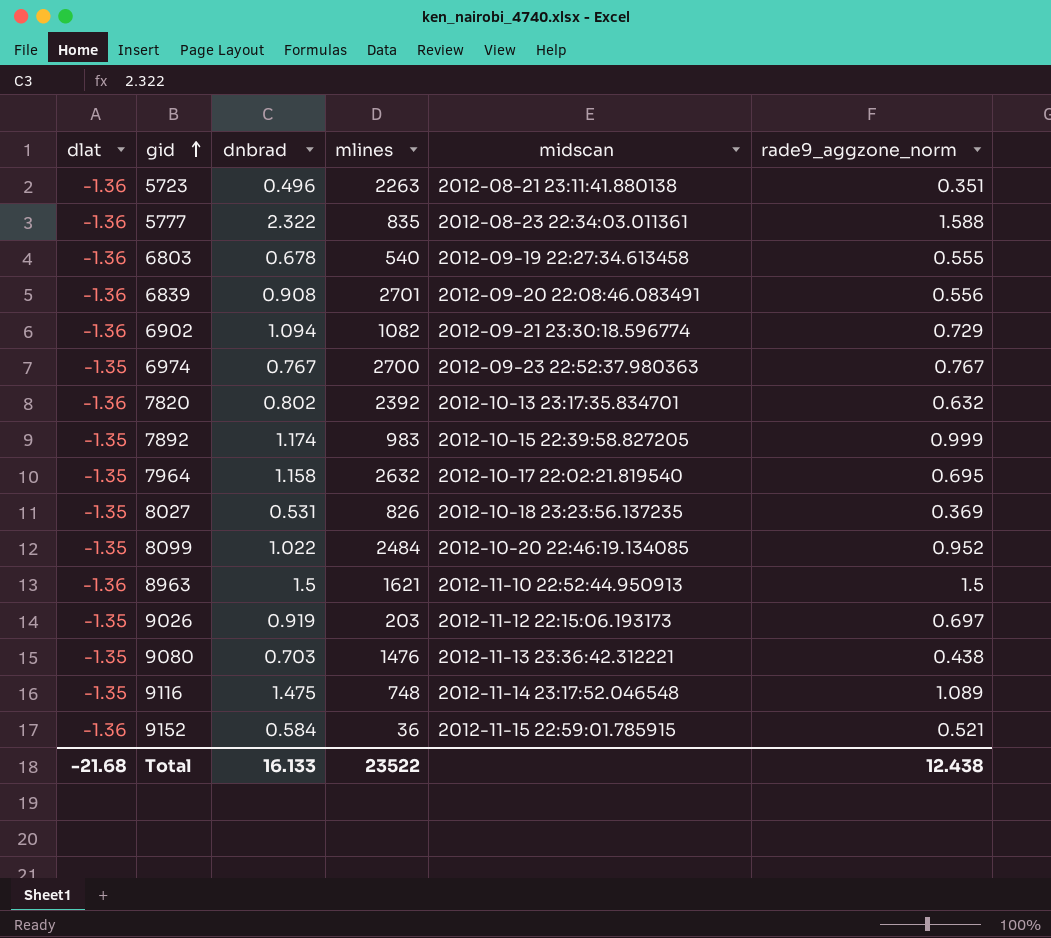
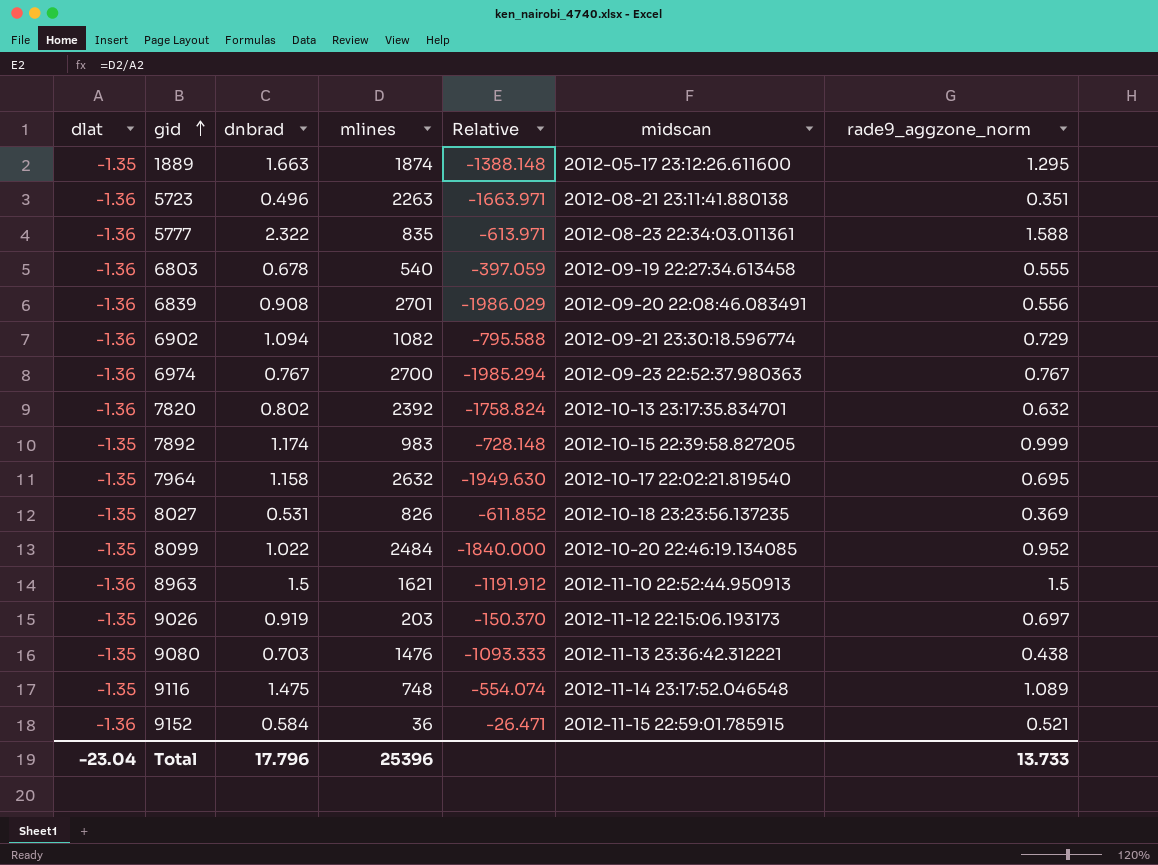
column Relative | formula: none -> [mlines] / [dlat]
row 1889: none -> -1.35 | 1.663 | 1874 | -1388.148 | 2012-05-17 23:12:26.611600 | 1.295
6974 | dlat: -1.35 -> -1.36
Total | dlat: -21.68 -> -23.04
Total | dnbrad: 16.133 -> 17.796
Total | mlines: 23522 -> 25396
Total | rade9_aggzone_norm: 12.438 -> 13.733

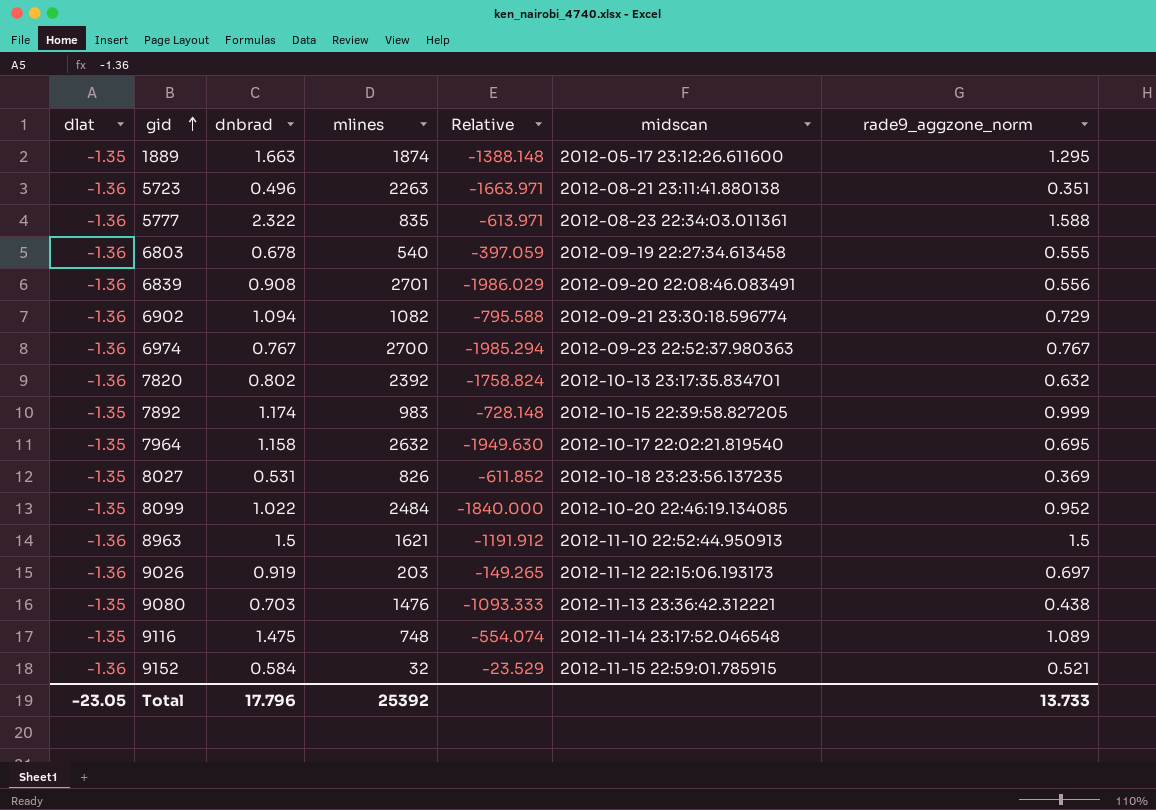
9026 | dlat: -1.35 -> -1.36
9026 | Relative: -150.370 -> -149.265
9152 | mlines: 36 -> 32
9152 | Relative: -26.471 -> -23.529
Total | dlat: -23.04 -> -23.05
Total | mlines: 25396 -> 25392

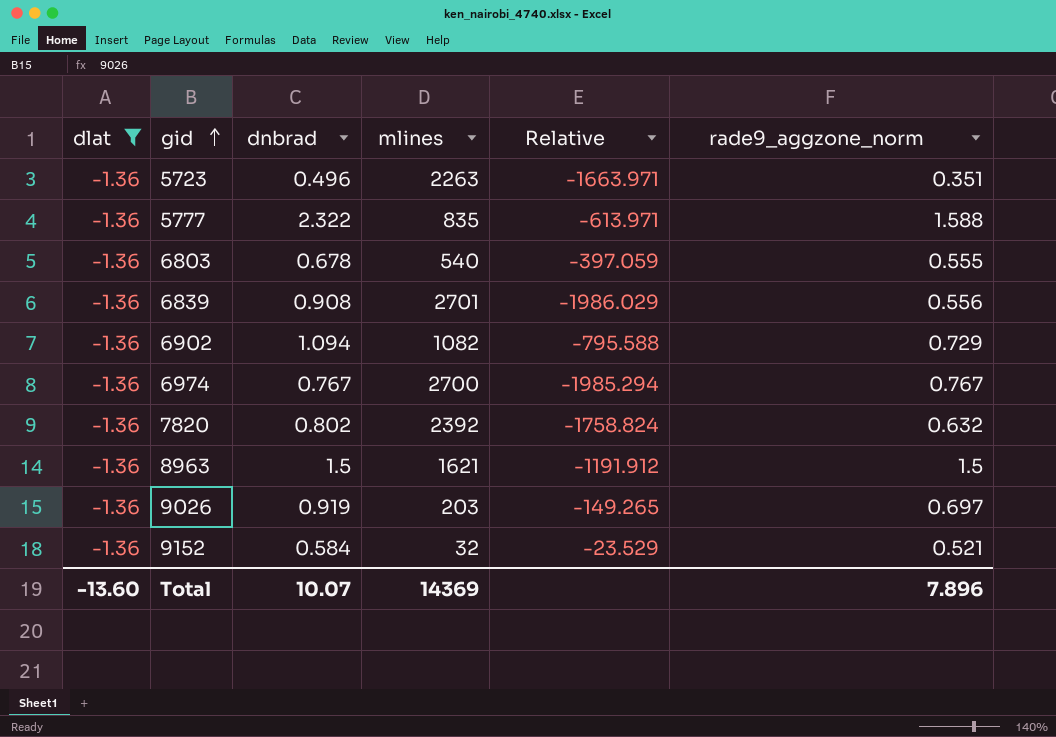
filter: none -> dlat = -1.36
column midscan | position: 6 -> none
Total | dlat: -23.05 -> -13.60
Total | dnbrad: 17.796 -> 10.07
Total | mlines: 25392 -> 14369
Total | rade9_aggzone_norm: 13.733 -> 7.896

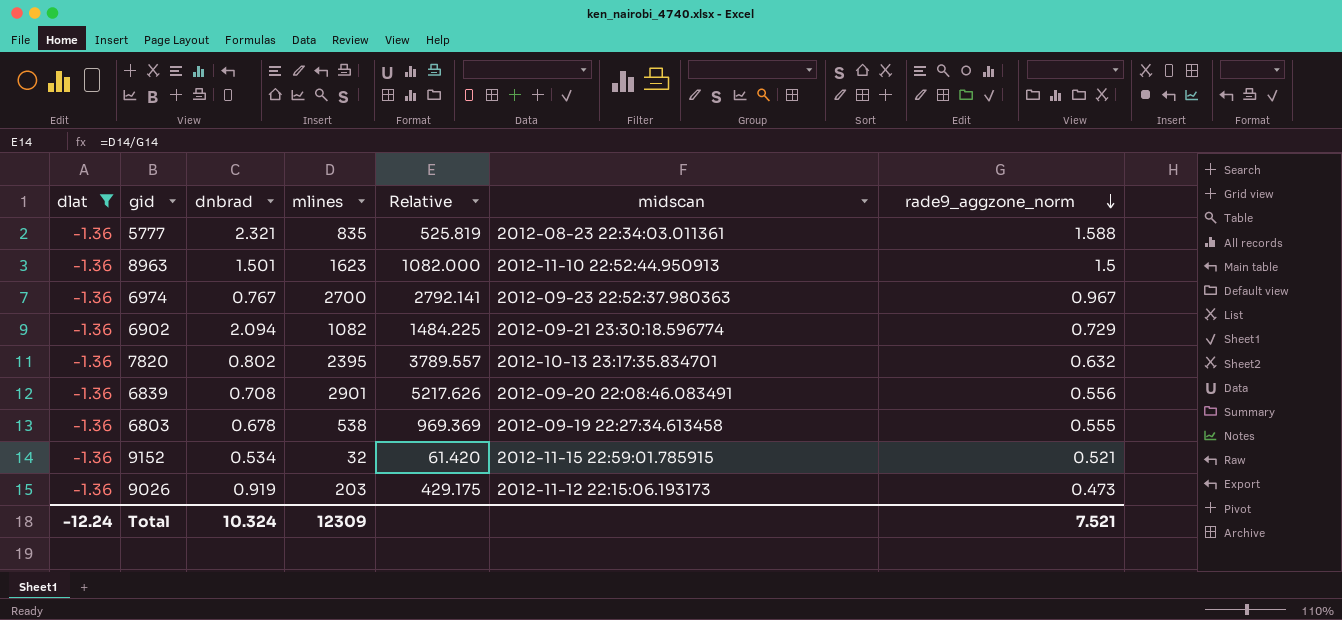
row order: gid ascending -> rade9_aggzone_norm descending
column Relative | formula: [mlines] / [dlat] -> [mlines] / [rade9_aggzone_norm]
column midscan | position: none -> 6
row 5723: -1.36 | 0.496 | 2263 | -1663.971 | 0.351 -> none
5777 | dnbrad: 2.322 -> 2.321
8963 | dnbrad: 1.5 -> 1.501
8963 | mlines: 1621 -> 1623
6974 | rade9_aggzone_norm: 0.767 -> 0.967
6902 | dnbrad: 1.094 -> 2.094
7820 | mlines: 2392 -> 2395
6839 | dnbrad: 0.908 -> 0.708
6839 | mlines: 2701 -> 2901
6803 | mlines: 540 -> 538
9152 | dnbrad: 0.584 -> 0.534
9026 | rade9_aggzone_norm: 0.697 -> 0.473
Total | dlat: -13.60 -> -12.24
Total | dnbrad: 10.07 -> 10.324
Total | mlines: 14369 -> 12309
Total | rade9_aggzone_norm: 7.896 -> 7.521

